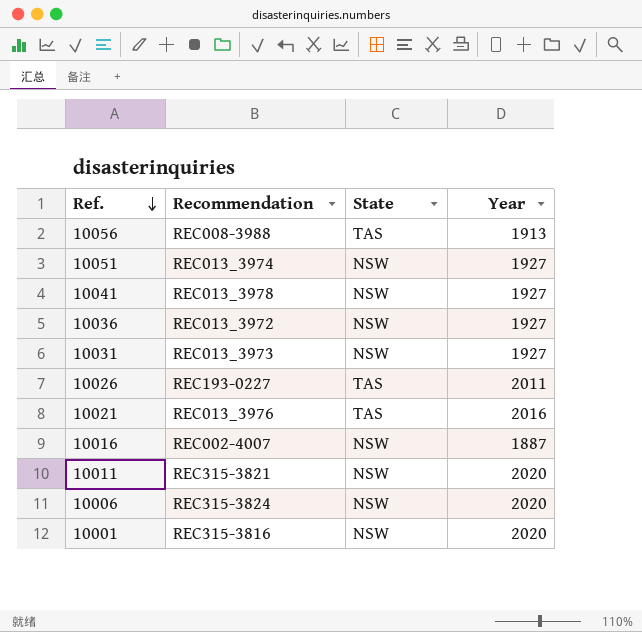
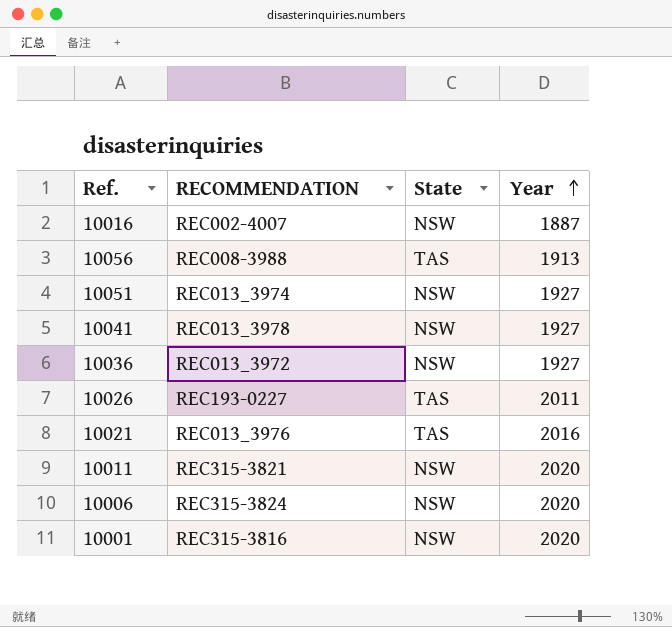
row order: Ref. descending -> Year ascending
column name: Recommendation -> RECOMMENDATION
row 10031: REC013_3973 | NSW | 1927 -> none

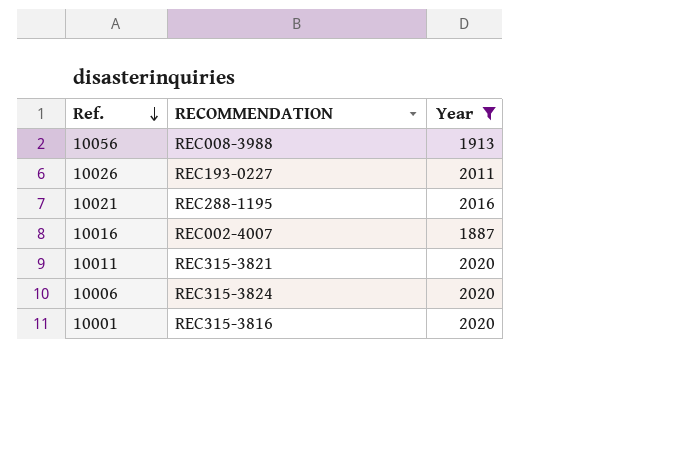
filter: none -> Year != 1927
row order: Year ascending -> Ref. descending
column State | position: 3 -> none
10021 | RECOMMENDATION: REC013_3976 -> REC288-1195

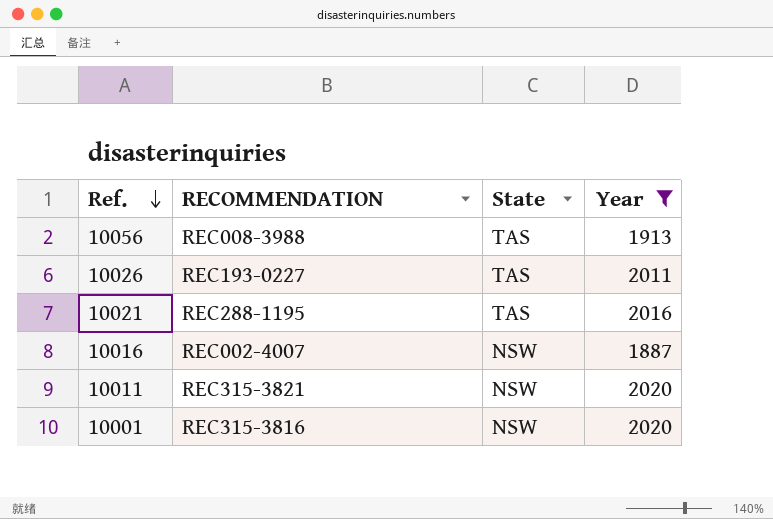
column State | position: none -> 3
row 10006: REC315-3824 | 2020 -> none

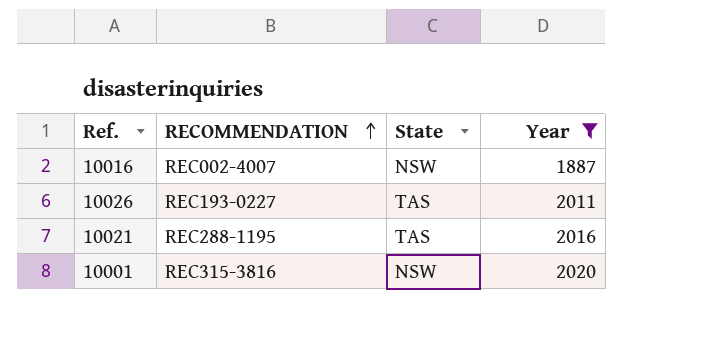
row order: Ref. descending -> RECOMMENDATION ascending
row 10056: REC008-3988 | TAS | 1913 -> none
row 10011: REC315-3821 | NSW | 2020 -> none

